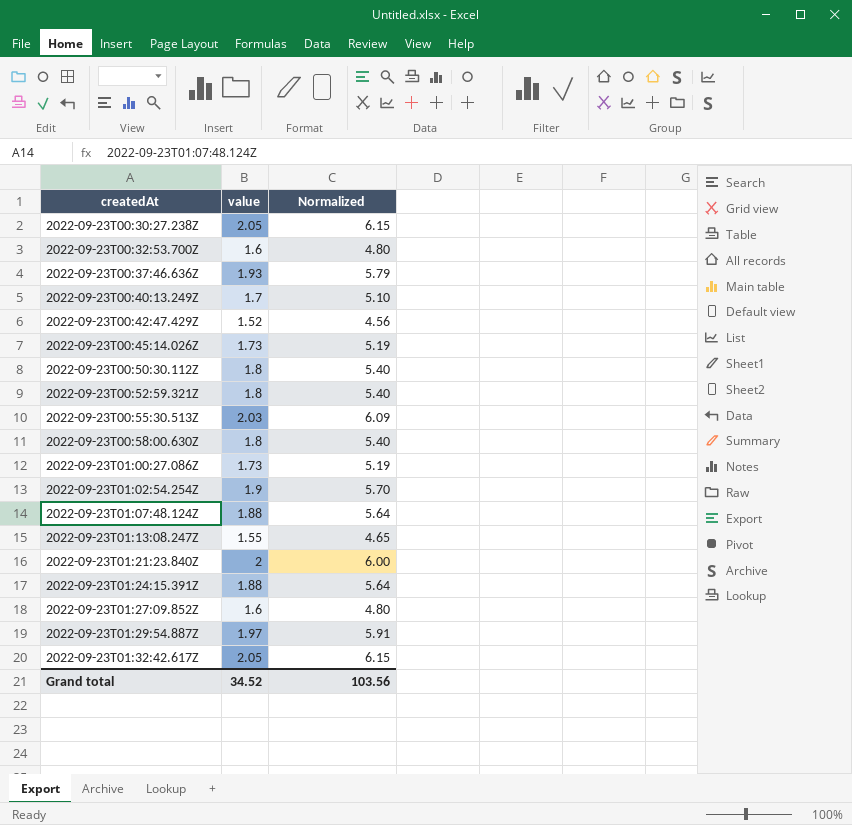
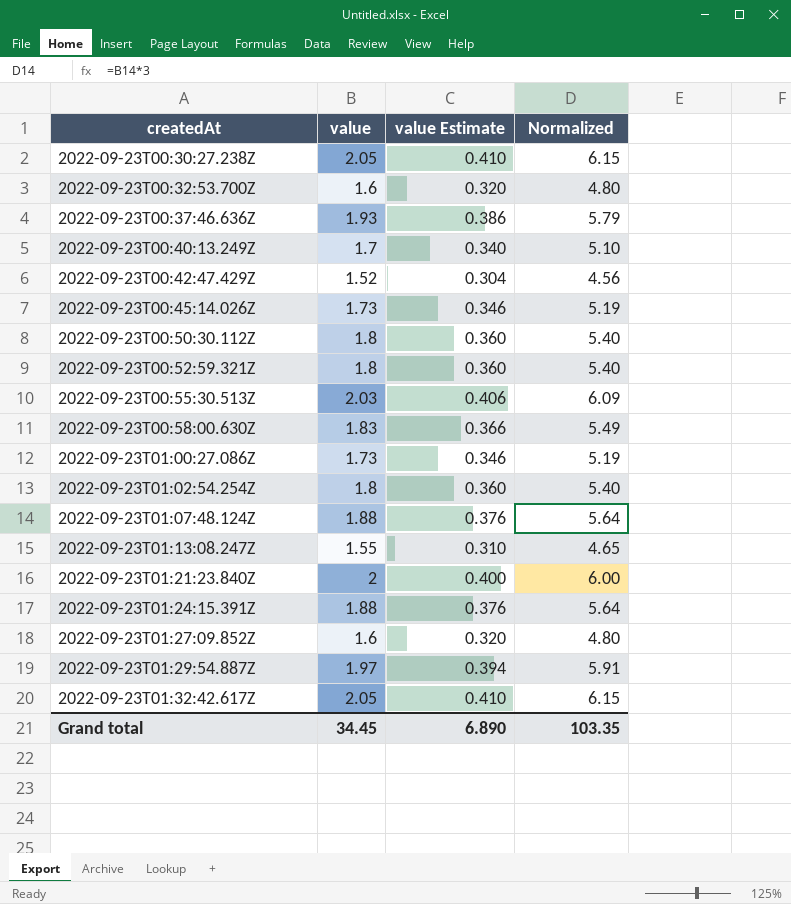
column value Estimate | formula: none -> [value] * 0.2
2022-09-23T00:58:00.630Z | value: 1.8 -> 1.83
2022-09-23T00:58:00.630Z | Normalized: 5.40 -> 5.49
2022-09-23T01:02:54.254Z | value: 1.9 -> 1.8
2022-09-23T01:02:54.254Z | Normalized: 5.70 -> 5.40
Grand total | value: 34.52 -> 34.45
Grand total | Normalized: 103.56 -> 103.35

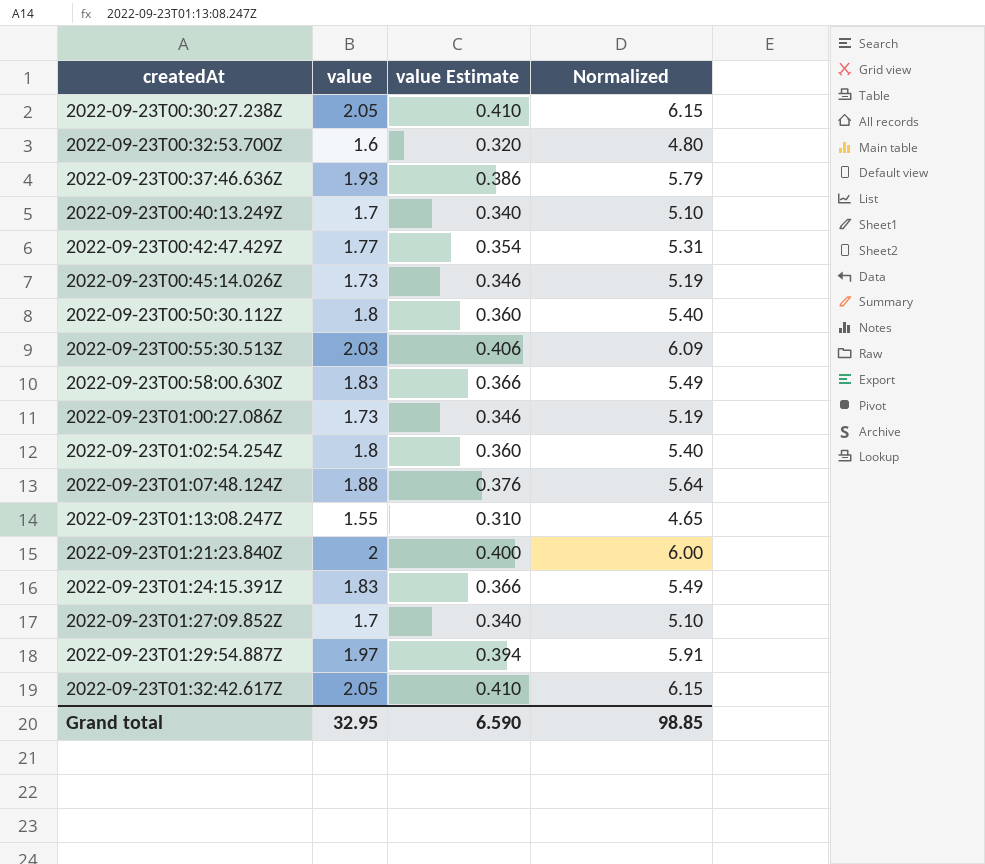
row 2022-09-23T00:52:59.321Z: 1.8 | 0.360 | 5.40 -> none
2022-09-23T00:42:47.429Z | value: 1.52 -> 1.77
2022-09-23T00:42:47.429Z | value Estimate: 0.304 -> 0.354
2022-09-23T00:42:47.429Z | Normalized: 4.56 -> 5.31
2022-09-23T01:24:15.391Z | value: 1.88 -> 1.83
2022-09-23T01:24:15.391Z | value Estimate: 0.376 -> 0.366
2022-09-23T01:24:15.391Z | Normalized: 5.64 -> 5.49
2022-09-23T01:27:09.852Z | value: 1.6 -> 1.7
2022-09-23T01:27:09.852Z | value Estimate: 0.320 -> 0.340
2022-09-23T01:27:09.852Z | Normalized: 4.80 -> 5.10
Grand total | value: 34.45 -> 32.95
Grand total | value Estimate: 6.890 -> 6.590
Grand total | Normalized: 103.35 -> 98.85

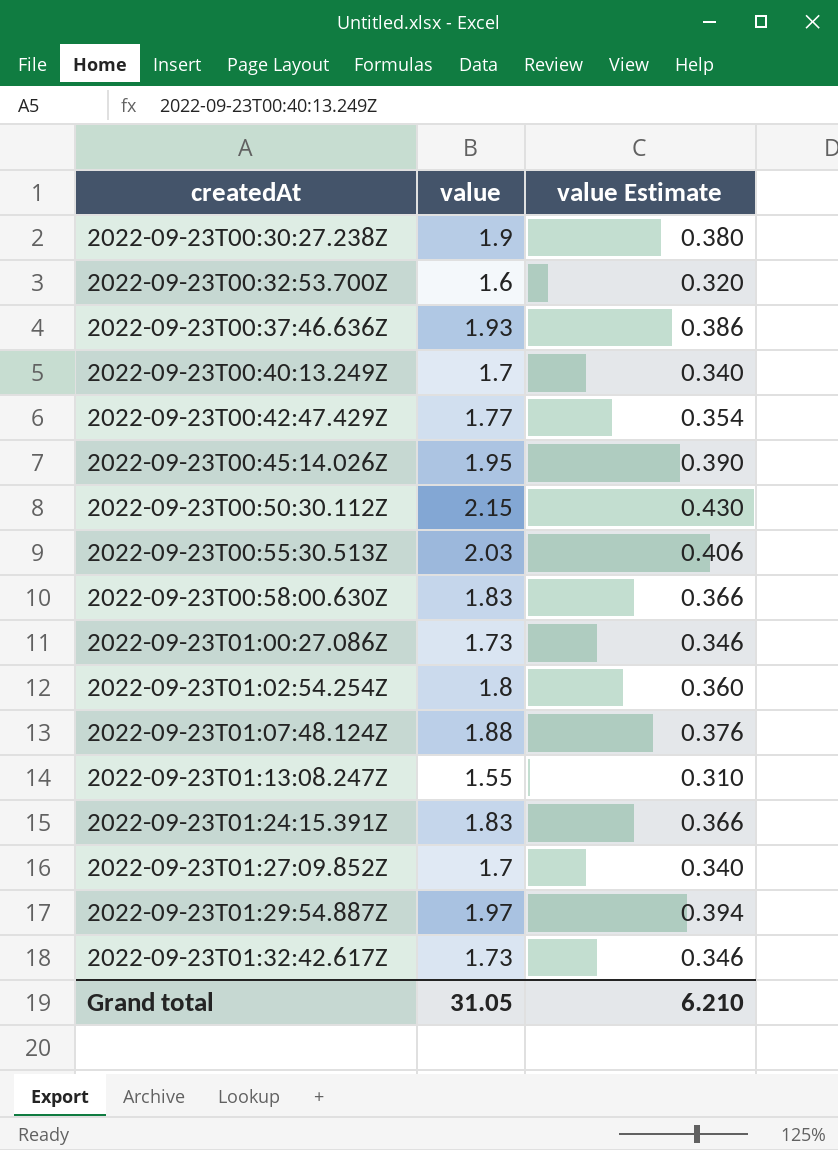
column Normalized | formula: [value] * 3 -> none
row 2022-09-23T01:21:23.840Z: 2 | 0.400 | 6.00 -> none
2022-09-23T00:30:27.238Z | value: 2.05 -> 1.9
2022-09-23T00:30:27.238Z | value Estimate: 0.410 -> 0.380
2022-09-23T00:45:14.026Z | value: 1.73 -> 1.95
2022-09-23T00:45:14.026Z | value Estimate: 0.346 -> 0.390
2022-09-23T00:50:30.112Z | value: 1.8 -> 2.15
2022-09-23T00:50:30.112Z | value Estimate: 0.360 -> 0.430
2022-09-23T01:32:42.617Z | value: 2.05 -> 1.73
2022-09-23T01:32:42.617Z | value Estimate: 0.410 -> 0.346
Grand total | value: 32.95 -> 31.05
Grand total | value Estimate: 6.590 -> 6.210

